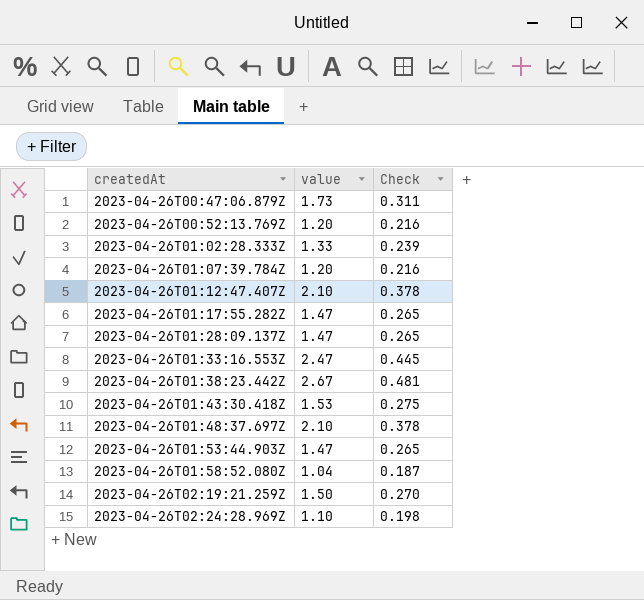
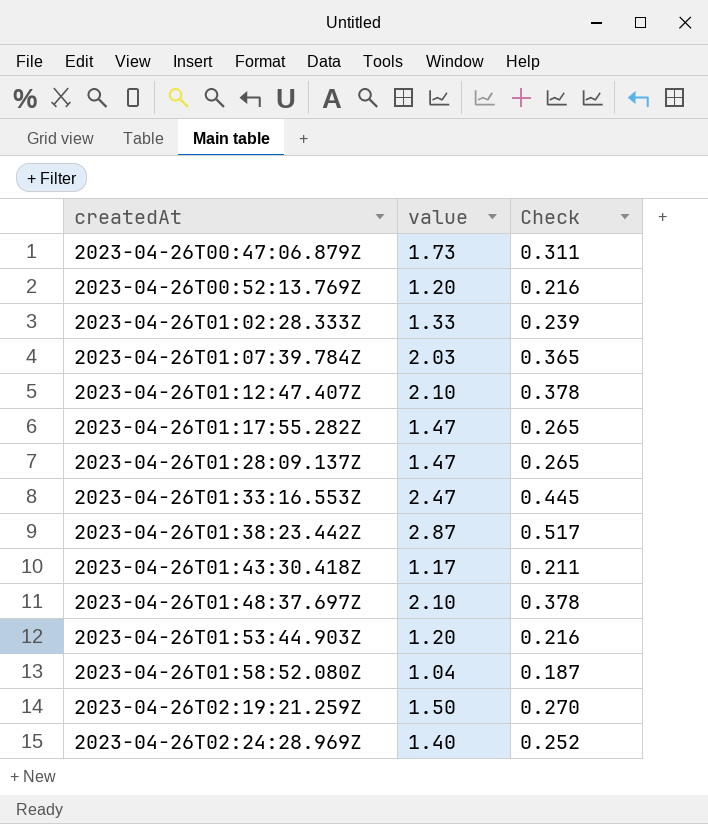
2023-04-26T01:07:39.784Z | value: 1.20 -> 2.03
2023-04-26T01:07:39.784Z | Check: 0.216 -> 0.365
2023-04-26T01:38:23.442Z | value: 2.67 -> 2.87
2023-04-26T01:38:23.442Z | Check: 0.481 -> 0.517
2023-04-26T01:43:30.418Z | value: 1.53 -> 1.17
2023-04-26T01:43:30.418Z | Check: 0.275 -> 0.211
2023-04-26T01:53:44.903Z | value: 1.47 -> 1.20
2023-04-26T01:53:44.903Z | Check: 0.265 -> 0.216
2023-04-26T02:24:28.969Z | value: 1.10 -> 1.40
2023-04-26T02:24:28.969Z | Check: 0.198 -> 0.252

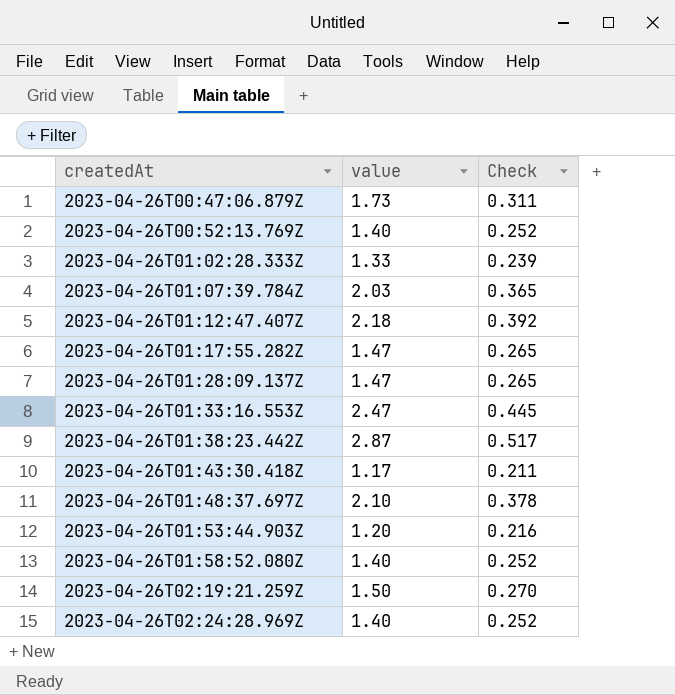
2023-04-26T00:52:13.769Z | value: 1.20 -> 1.40
2023-04-26T00:52:13.769Z | Check: 0.216 -> 0.252
2023-04-26T01:12:47.407Z | value: 2.10 -> 2.18
2023-04-26T01:12:47.407Z | Check: 0.378 -> 0.392
2023-04-26T01:58:52.080Z | value: 1.04 -> 1.40
2023-04-26T01:58:52.080Z | Check: 0.187 -> 0.252

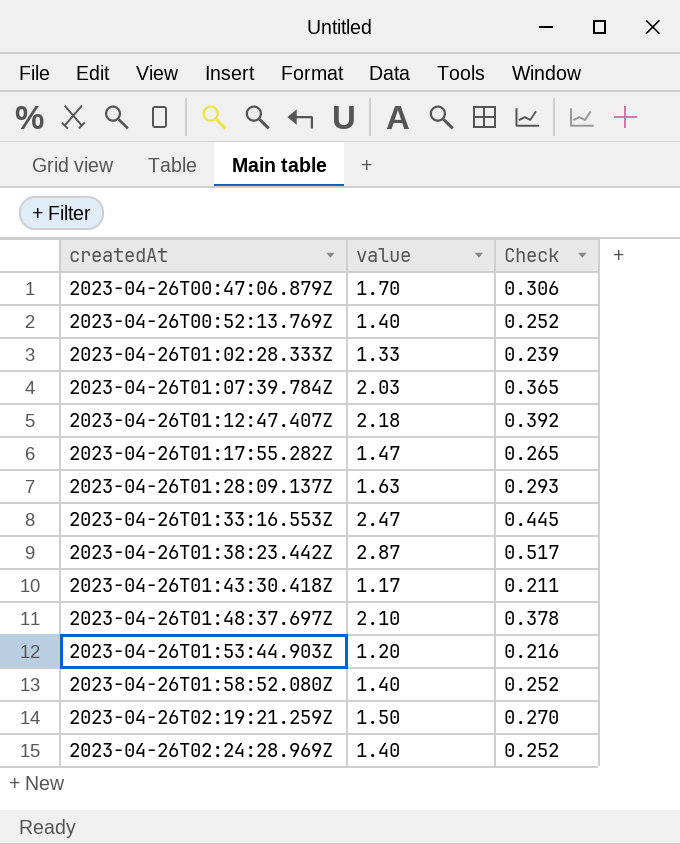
2023-04-26T00:47:06.879Z | value: 1.73 -> 1.70
2023-04-26T00:47:06.879Z | Check: 0.311 -> 0.306
2023-04-26T01:28:09.137Z | value: 1.47 -> 1.63
2023-04-26T01:28:09.137Z | Check: 0.265 -> 0.293

